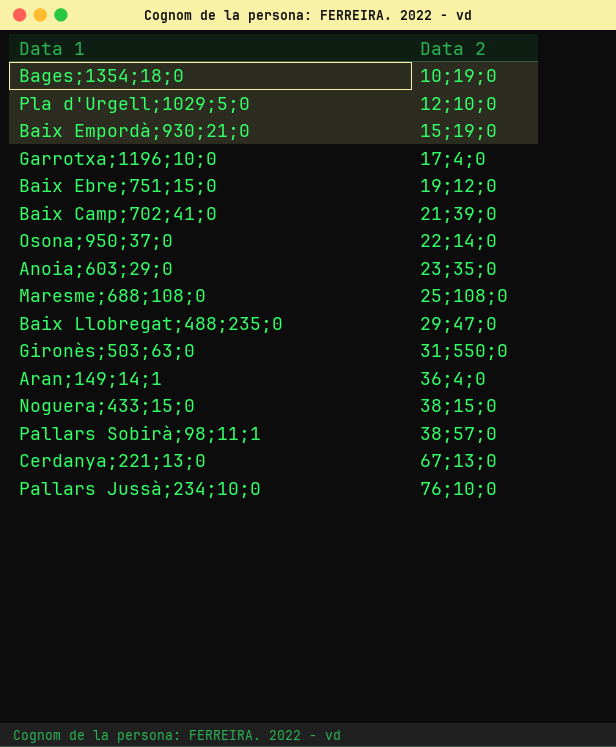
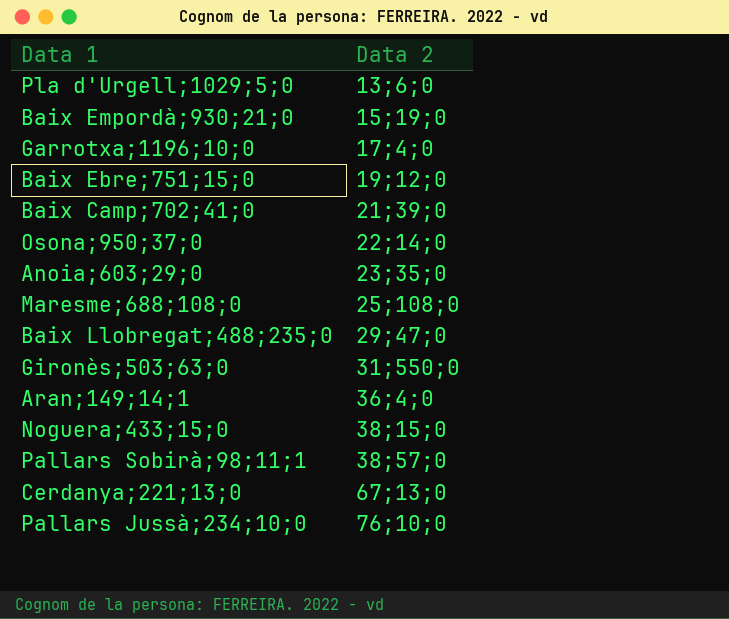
row Bages;1354;18;0: 10;19;0 -> none
Pla d'Urgell;1029;5;0 | Data 2: 12;10;0 -> 13;6;0

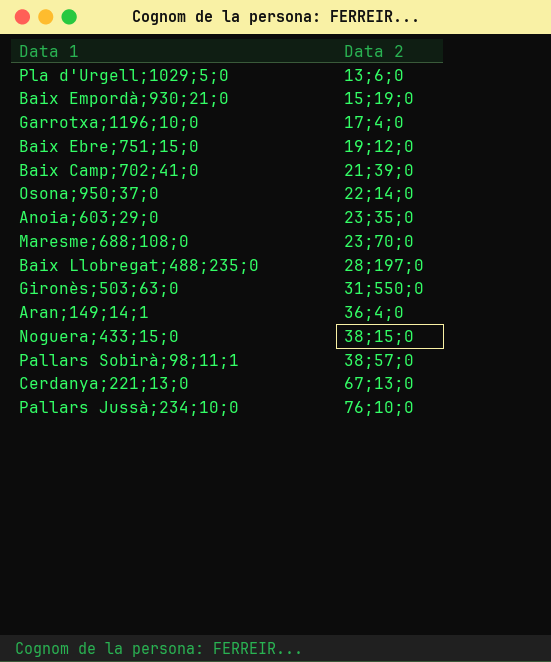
Maresme;688;108;0 | Data 2: 25;108;0 -> 23;70;0
Baix Llobregat;488;235;0 | Data 2: 29;47;0 -> 28;197;0

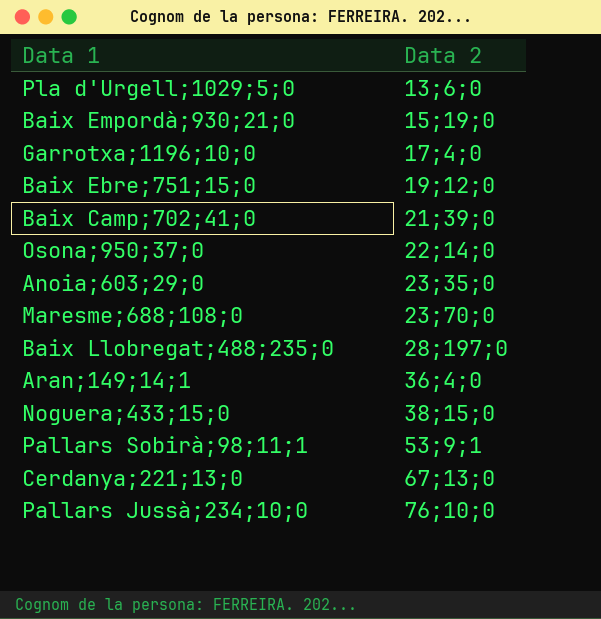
row Gironès;503;63;0: 31;550;0 -> none
Pallars Sobirà;98;11;1 | Data 2: 38;57;0 -> 53;9;1

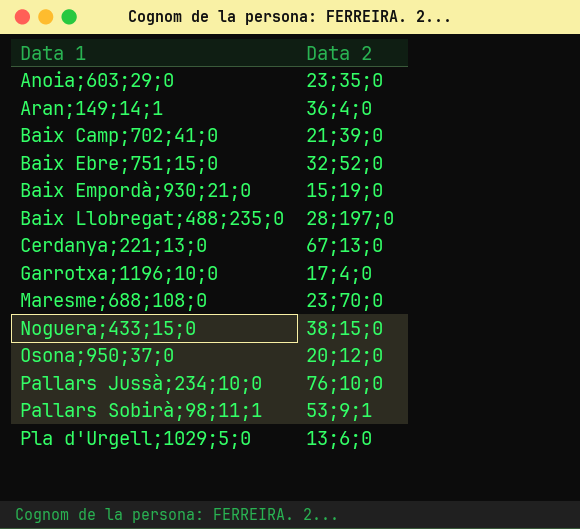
row order: Data 2 ascending -> Data 1 ascending
Baix Ebre;751;15;0 | Data 2: 19;12;0 -> 32;52;0
Osona;950;37;0 | Data 2: 22;14;0 -> 20;12;0

